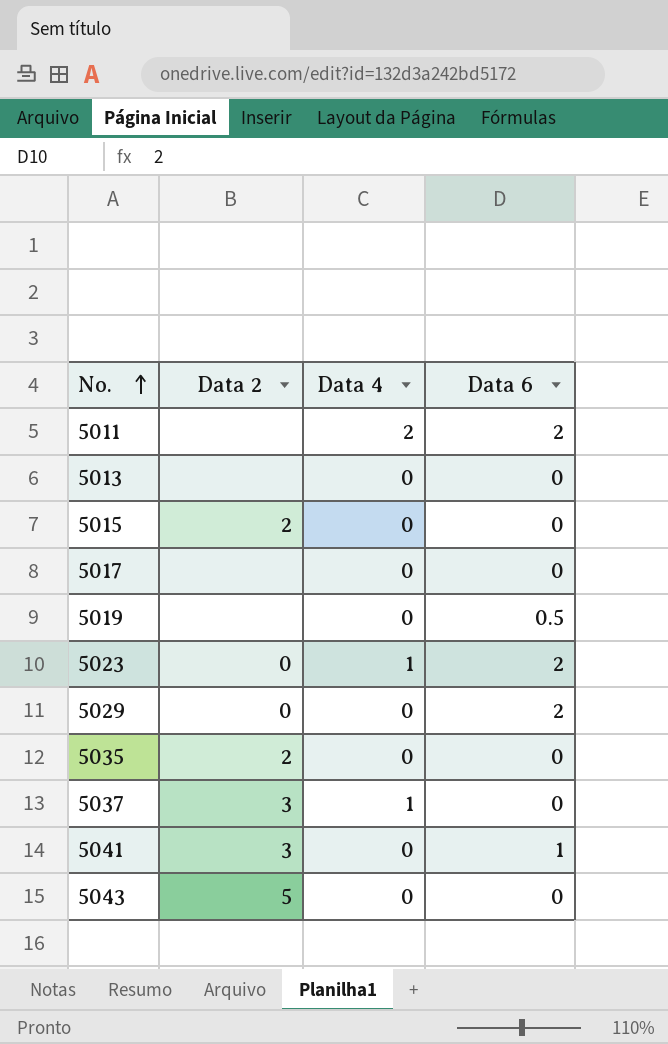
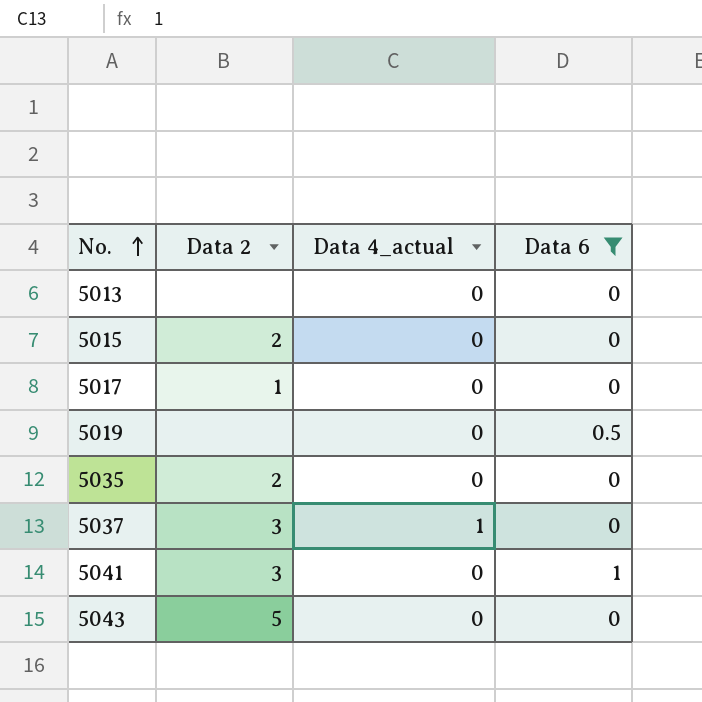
filter: none -> Data 6 != 2
column name: Data 4 -> Data 4_actual
5017 | Data 2: none -> 1

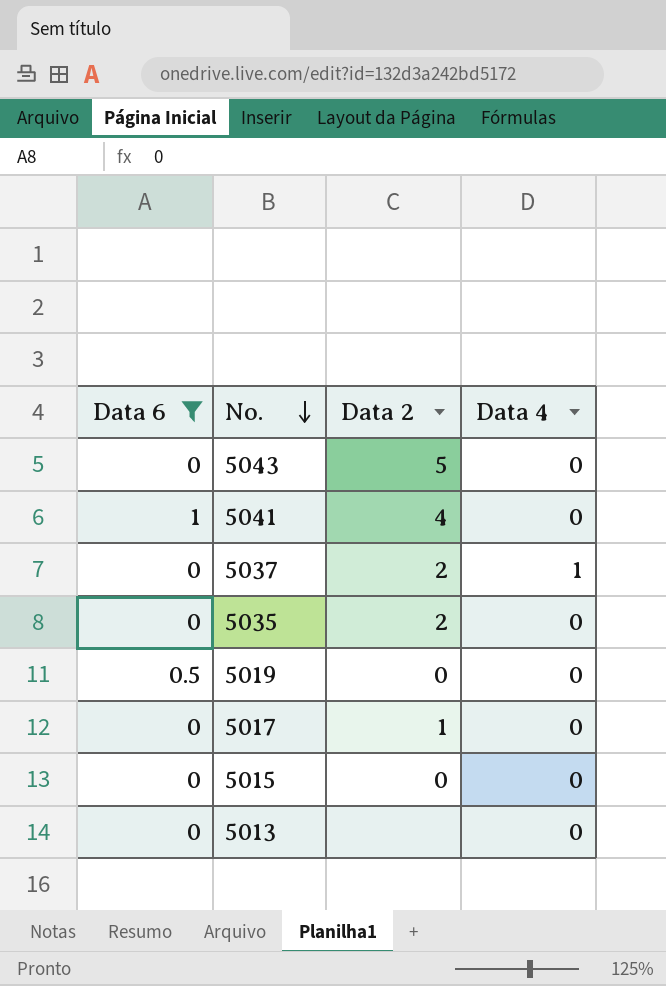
row order: No. ascending -> No. descending
column Data 6 | position: 4 -> 1
column name: Data 4_actual -> Data 4
5041 | Data 2: 3 -> 4
5037 | Data 2: 3 -> 2
5019 | Data 2: none -> 0
5015 | Data 2: 2 -> 0

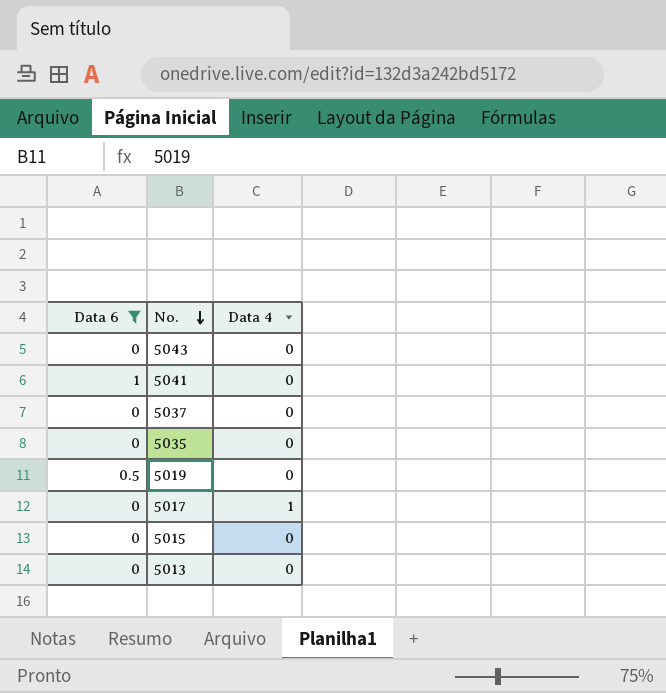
column Data 2 | position: 3 -> none
5037 | Data 4: 1 -> 0
5017 | Data 4: 0 -> 1

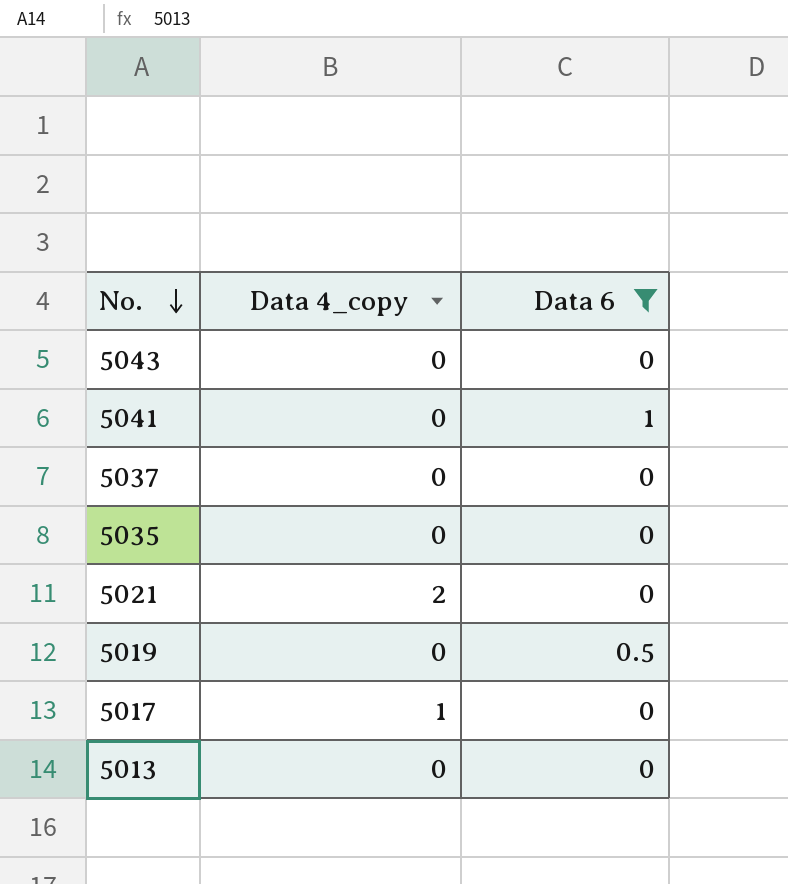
column name: Data 4 -> Data 4_copy
column Data 6 | position: 1 -> 3
row 5015: 0 | 0 -> none
row 5021: none -> 2 | 0

